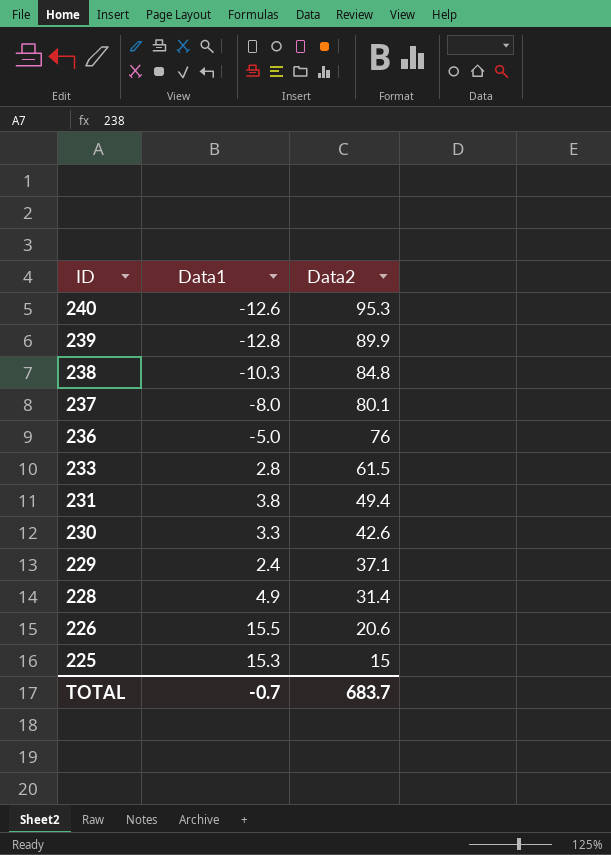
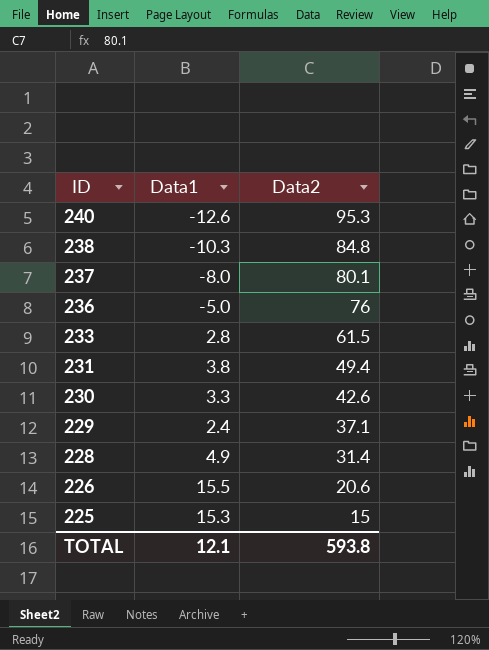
row 239: -12.8 | 89.9 -> none
TOTAL | Data1: -0.7 -> 12.1
TOTAL | Data2: 683.7 -> 593.8

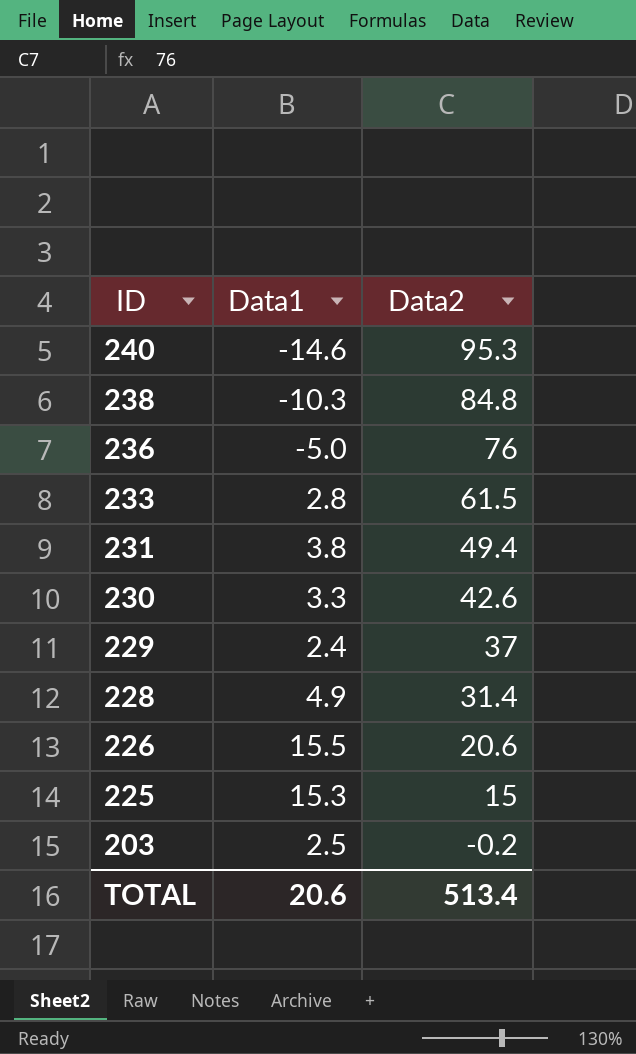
row 237: -8.0 | 80.1 -> none
240 | Data1: -12.6 -> -14.6
229 | Data2: 37.1 -> 37
row 203: none -> 2.5 | -0.2
TOTAL | Data1: 12.1 -> 20.6
TOTAL | Data2: 593.8 -> 513.4

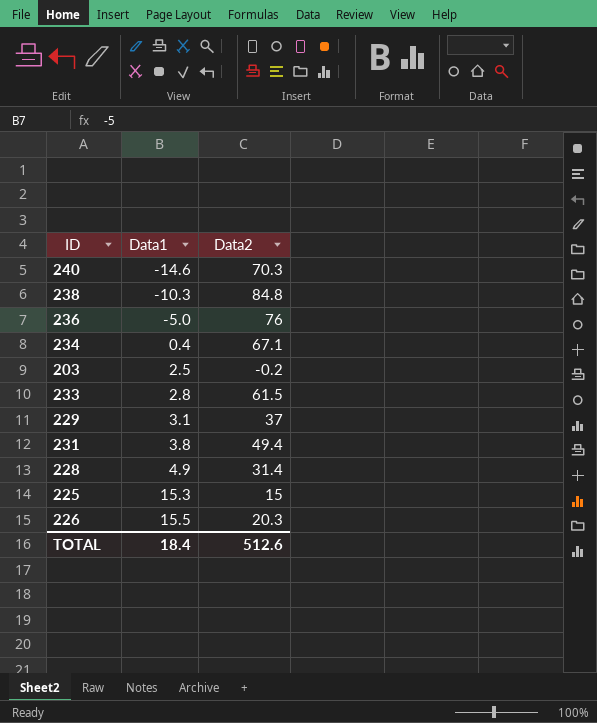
row order: ID descending -> Data1 ascending
row 230: 3.3 | 42.6 -> none
240 | Data2: 95.3 -> 70.3
row 234: none -> 0.4 | 67.1
229 | Data1: 2.4 -> 3.1
226 | Data2: 20.6 -> 20.3
TOTAL | Data1: 20.6 -> 18.4
TOTAL | Data2: 513.4 -> 512.6

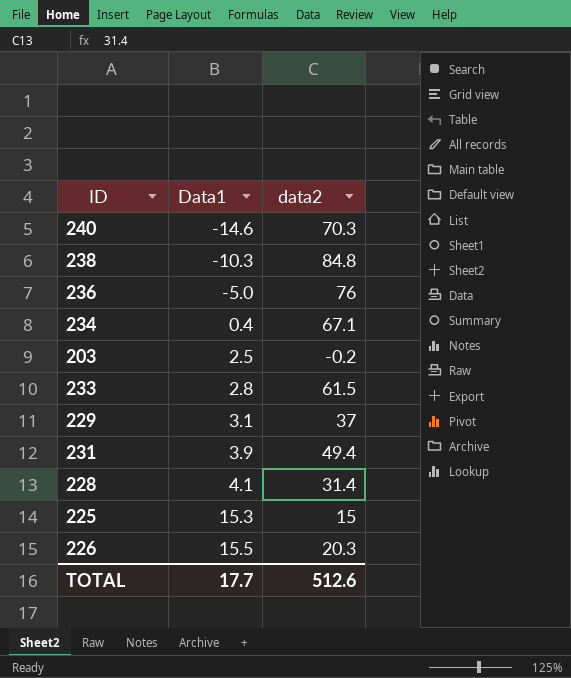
column name: Data2 -> data2
231 | Data1: 3.8 -> 3.9
228 | Data1: 4.9 -> 4.1
TOTAL | Data1: 18.4 -> 17.7

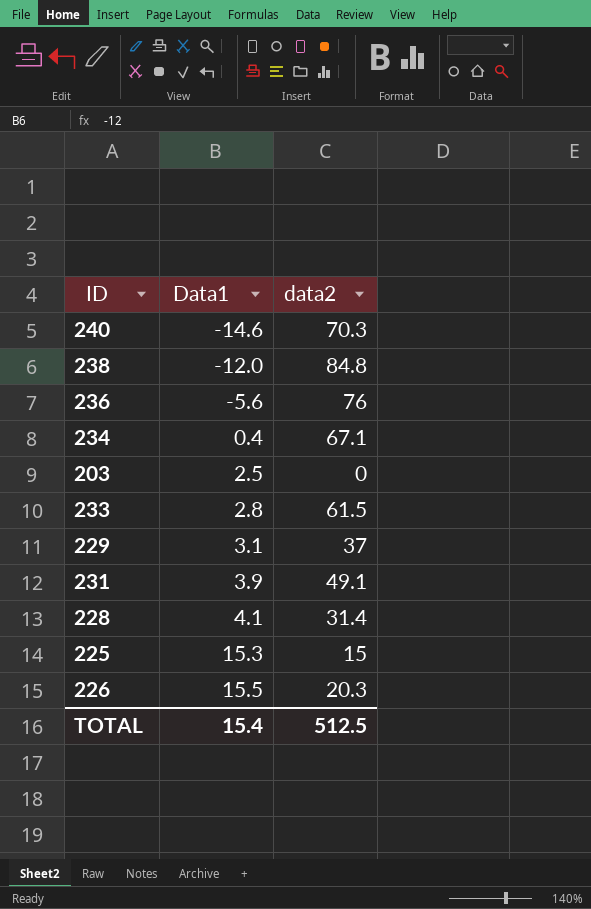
238 | Data1: -10.3 -> -12.0
236 | Data1: -5.0 -> -5.6
203 | data2: -0.2 -> 0
231 | data2: 49.4 -> 49.1
TOTAL | Data1: 17.7 -> 15.4
TOTAL | data2: 512.6 -> 512.5

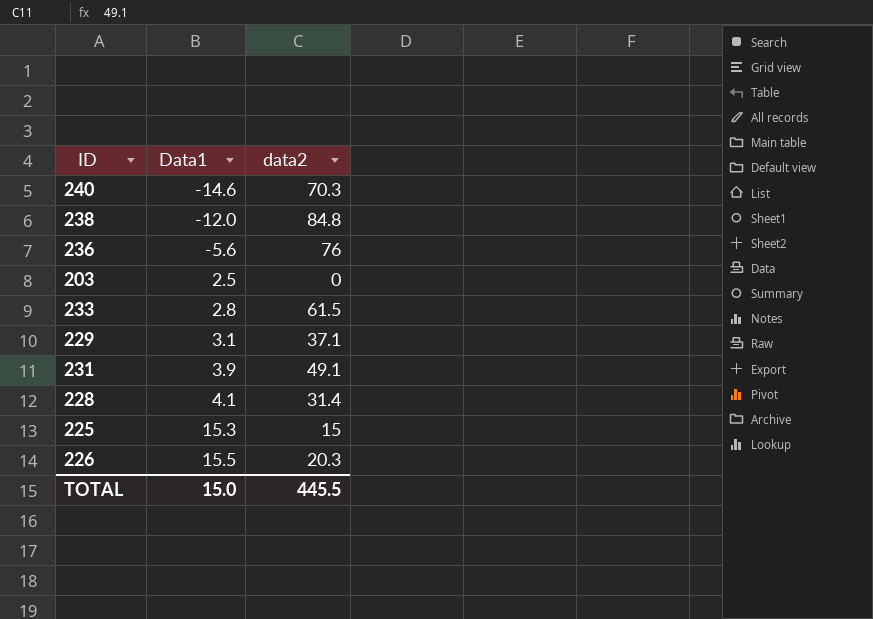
row 234: 0.4 | 67.1 -> none
229 | data2: 37 -> 37.1
TOTAL | Data1: 15.4 -> 15.0
TOTAL | data2: 512.5 -> 445.5

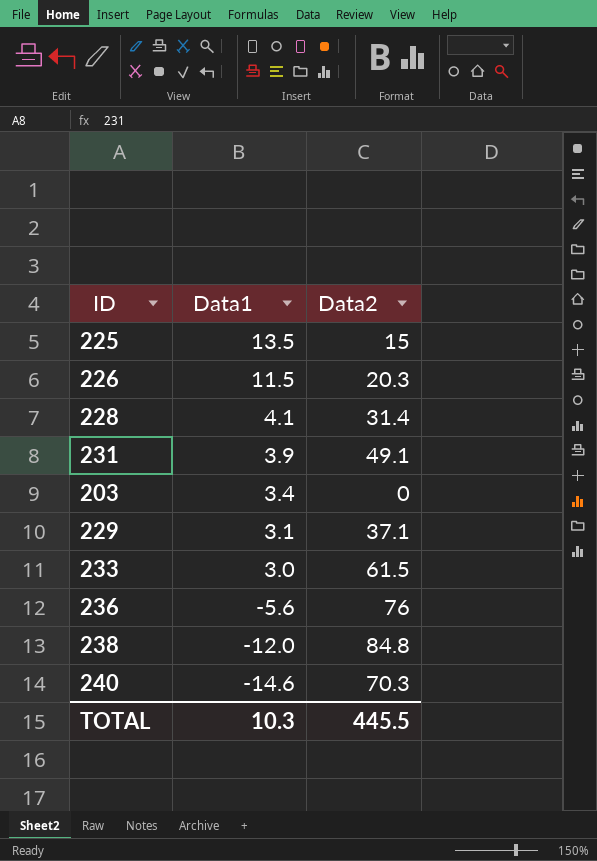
row order: Data1 ascending -> Data1 descending
column name: data2 -> Data2
225 | Data1: 15.3 -> 13.5
226 | Data1: 15.5 -> 11.5
203 | Data1: 2.5 -> 3.4
233 | Data1: 2.8 -> 3.0
TOTAL | Data1: 15.0 -> 10.3

